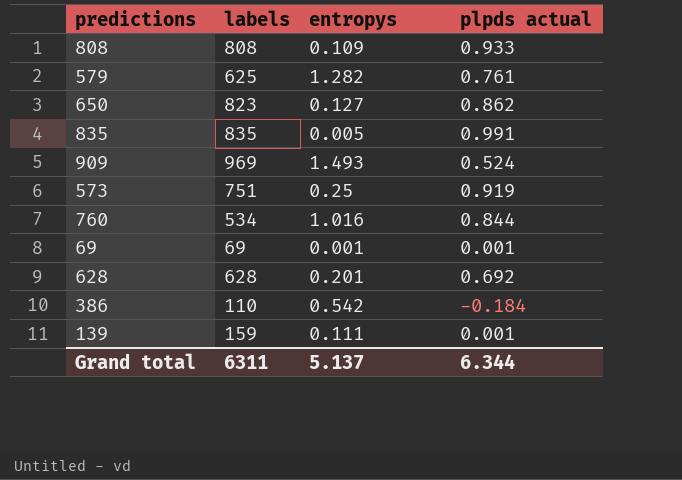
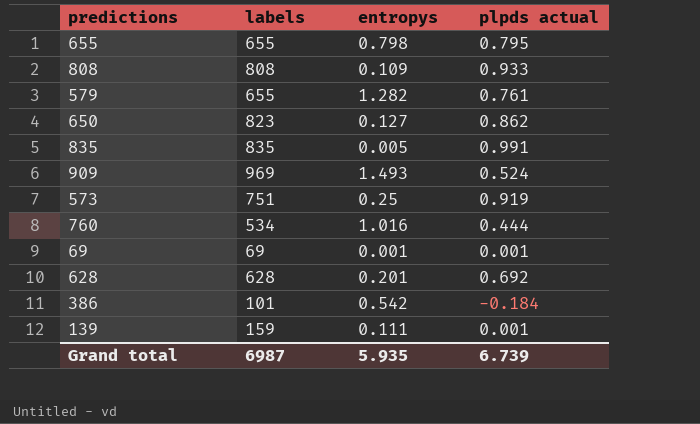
row 655: none -> 655 | 0.798 | 0.795
579 | labels: 625 -> 655
760 | plpds actual: 0.844 -> 0.444
386 | labels: 110 -> 101
Grand total | labels: 6311 -> 6987
Grand total | entropys: 5.137 -> 5.935
Grand total | plpds actual: 6.344 -> 6.739

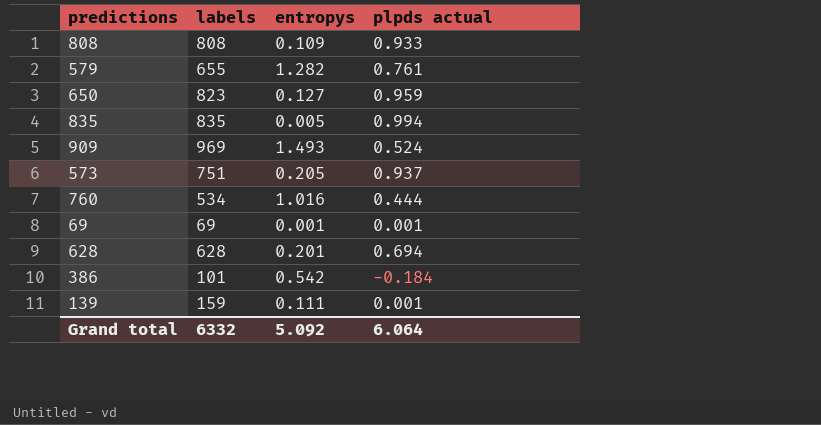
row 655: 655 | 0.798 | 0.795 -> none
650 | plpds actual: 0.862 -> 0.959
835 | plpds actual: 0.991 -> 0.994
573 | entropys: 0.25 -> 0.205
573 | plpds actual: 0.919 -> 0.937
628 | plpds actual: 0.692 -> 0.694
Grand total | labels: 6987 -> 6332
Grand total | entropys: 5.935 -> 5.092
Grand total | plpds actual: 6.739 -> 6.064

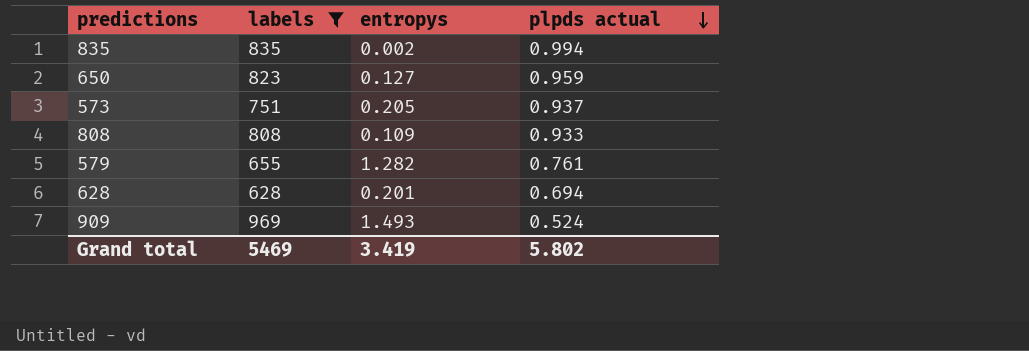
filter: none -> labels >= 628
row order: none -> plpds actual descending
835 | entropys: 0.005 -> 0.002
Grand total | labels: 6332 -> 5469
Grand total | entropys: 5.092 -> 3.419
Grand total | plpds actual: 6.064 -> 5.802

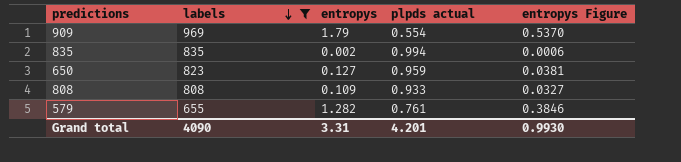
row order: plpds actual descending -> labels descending
column entropys Figure | formula: none -> [entropys] * 0.3
row 573: 751 | 0.205 | 0.937 -> none
row 628: 628 | 0.201 | 0.694 -> none
909 | entropys: 1.493 -> 1.79
909 | plpds actual: 0.524 -> 0.554
Grand total | labels: 5469 -> 4090
Grand total | entropys: 3.419 -> 3.31
Grand total | plpds actual: 5.802 -> 4.201

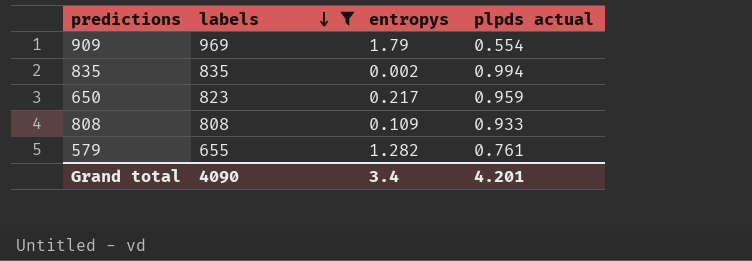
column entropys Figure | formula: [entropys] * 0.3 -> none
650 | entropys: 0.127 -> 0.217
Grand total | entropys: 3.31 -> 3.4

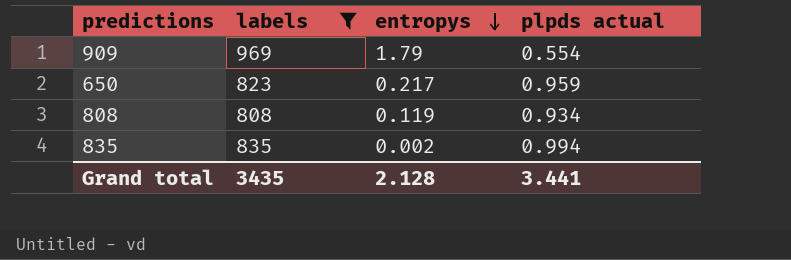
row order: labels descending -> entropys descending
row 579: 655 | 1.282 | 0.761 -> none
808 | entropys: 0.109 -> 0.119
808 | plpds actual: 0.933 -> 0.934
Grand total | labels: 4090 -> 3435
Grand total | entropys: 3.4 -> 2.128
Grand total | plpds actual: 4.201 -> 3.441

